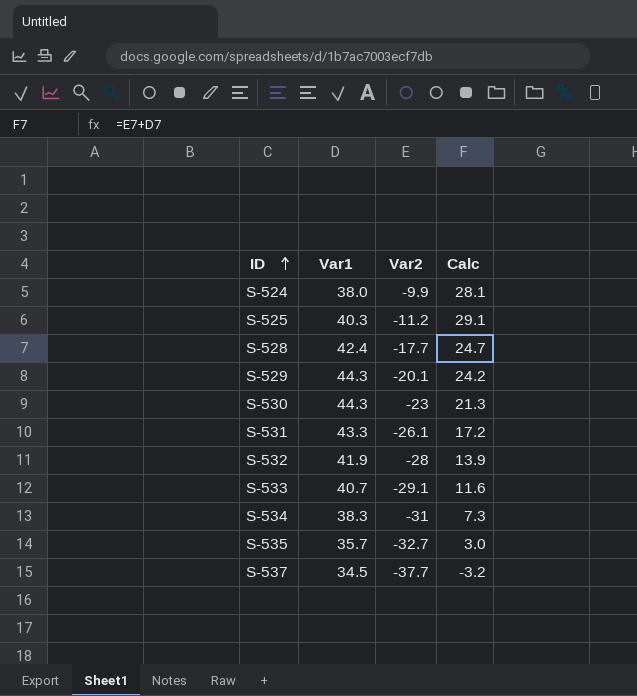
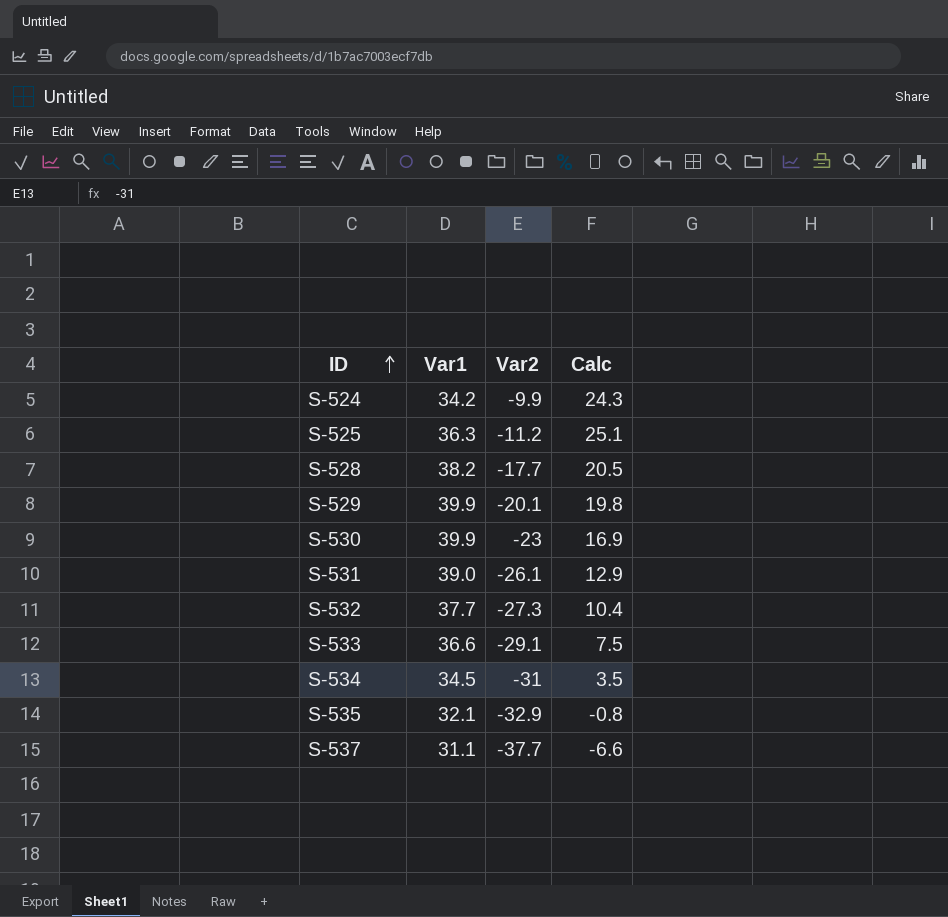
S-524 | Var1: 38.0 -> 34.2
S-524 | Calc: 28.1 -> 24.3
S-525 | Var1: 40.3 -> 36.3
S-525 | Calc: 29.1 -> 25.1
S-528 | Var1: 42.4 -> 38.2
S-528 | Calc: 24.7 -> 20.5
S-529 | Var1: 44.3 -> 39.9
S-529 | Calc: 24.2 -> 19.8
S-530 | Var1: 44.3 -> 39.9
S-530 | Calc: 21.3 -> 16.9
S-531 | Var1: 43.3 -> 39.0
S-531 | Calc: 17.2 -> 12.9
S-532 | Var1: 41.9 -> 37.7
S-532 | Var2: -28 -> -27.3
S-532 | Calc: 13.9 -> 10.4
S-533 | Var1: 40.7 -> 36.6
S-533 | Calc: 11.6 -> 7.5
S-534 | Var1: 38.3 -> 34.5
S-534 | Calc: 7.3 -> 3.5
S-535 | Var1: 35.7 -> 32.1
S-535 | Var2: -32.7 -> -32.9
S-535 | Calc: 3.0 -> -0.8
S-537 | Var1: 34.5 -> 31.1
S-537 | Calc: -3.2 -> -6.6

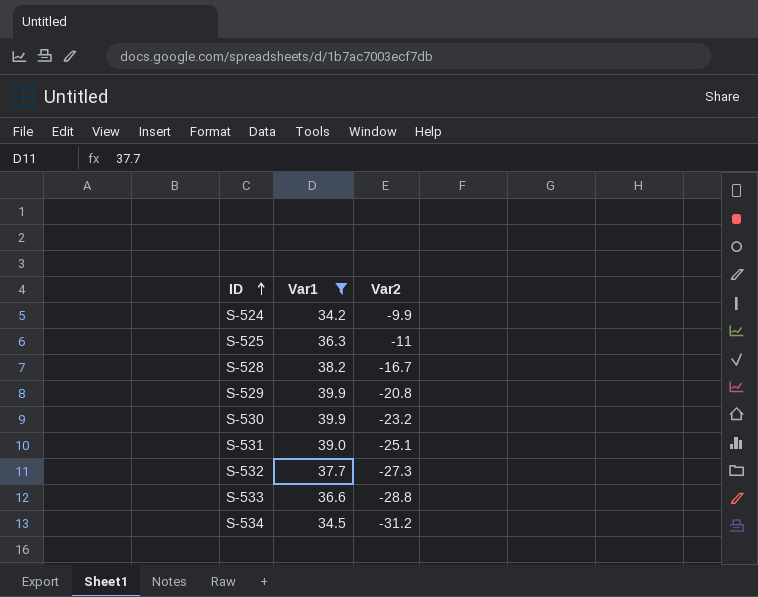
filter: none -> Var1 >= 34.2
column Calc | formula: [Var1] + [Var2] -> none
S-525 | Var2: -11.2 -> -11
S-528 | Var2: -17.7 -> -16.7
S-529 | Var2: -20.1 -> -20.8
S-530 | Var2: -23 -> -23.2
S-531 | Var2: -26.1 -> -25.1
S-533 | Var2: -29.1 -> -28.8
S-534 | Var2: -31 -> -31.2

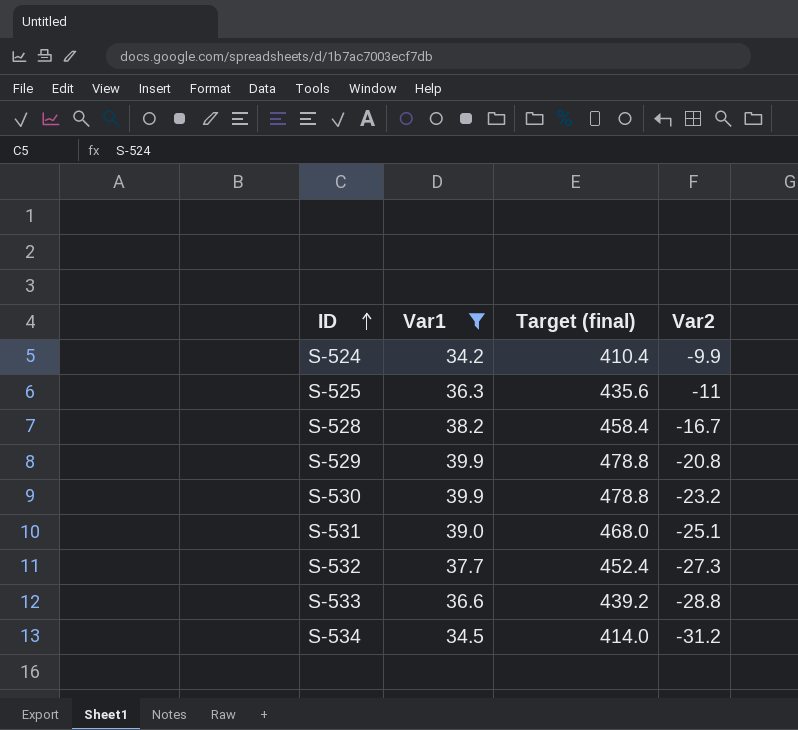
column Target (final) | formula: none -> [Var1] * 12

